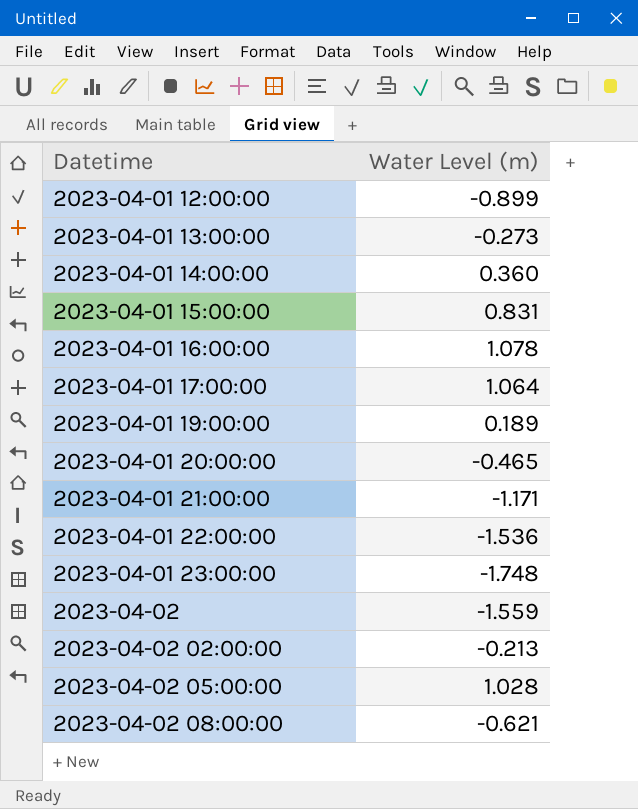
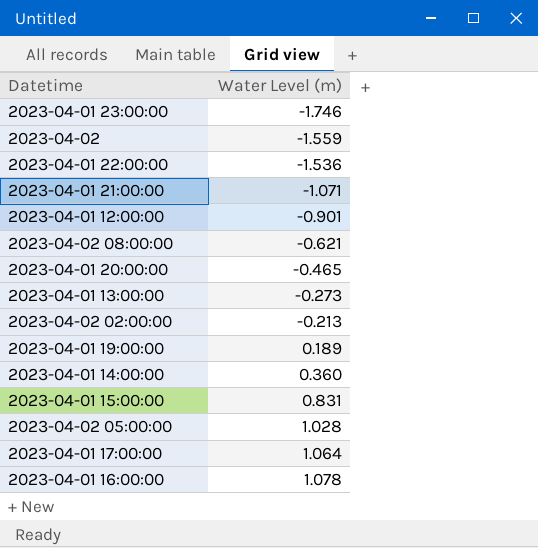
row order: Datetime ascending -> Water Level (m) ascending
2023-04-01 23:00:00 | Water Level (m): -1.748 -> -1.746
2023-04-01 21:00:00 | Water Level (m): -1.171 -> -1.071
2023-04-01 12:00:00 | Water Level (m): -0.899 -> -0.901

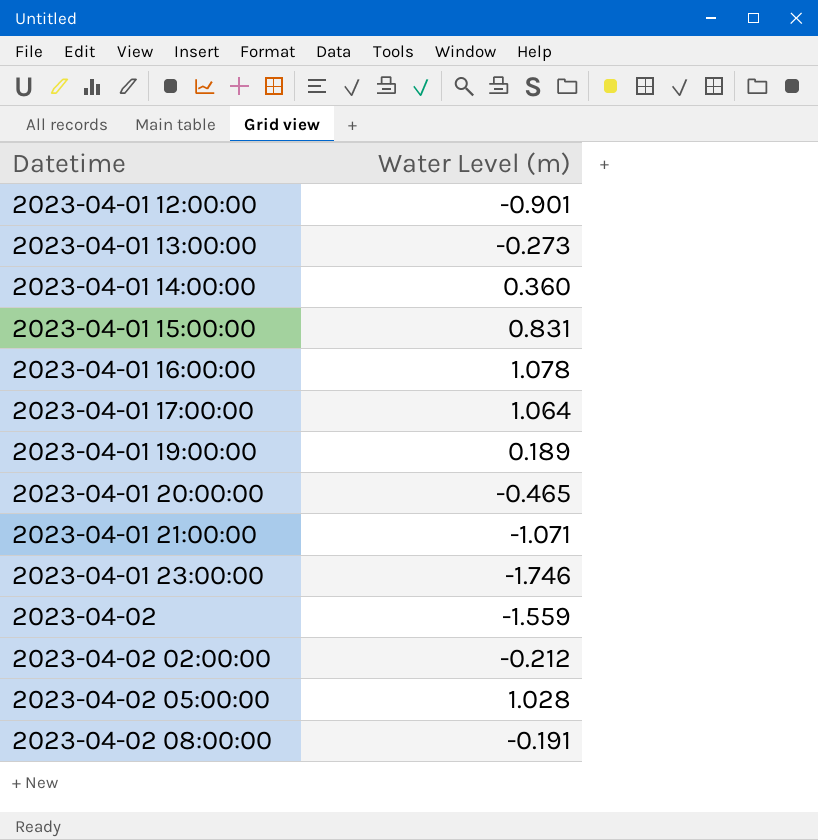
row order: Water Level (m) ascending -> Datetime ascending
row 2023-04-01 22:00:00: -1.536 -> none
2023-04-02 02:00:00 | Water Level (m): -0.213 -> -0.212
2023-04-02 08:00:00 | Water Level (m): -0.621 -> -0.191

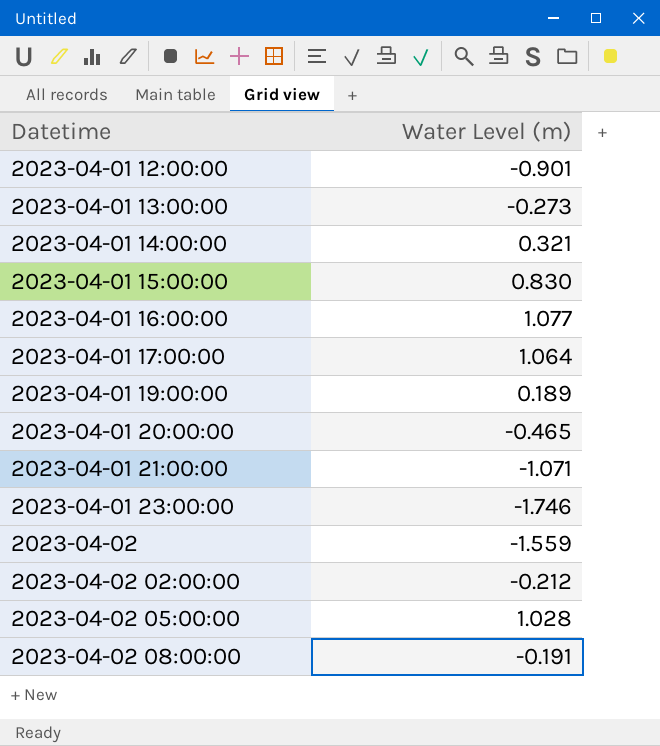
2023-04-01 14:00:00 | Water Level (m): 0.360 -> 0.321
2023-04-01 15:00:00 | Water Level (m): 0.831 -> 0.830
2023-04-01 16:00:00 | Water Level (m): 1.078 -> 1.077

